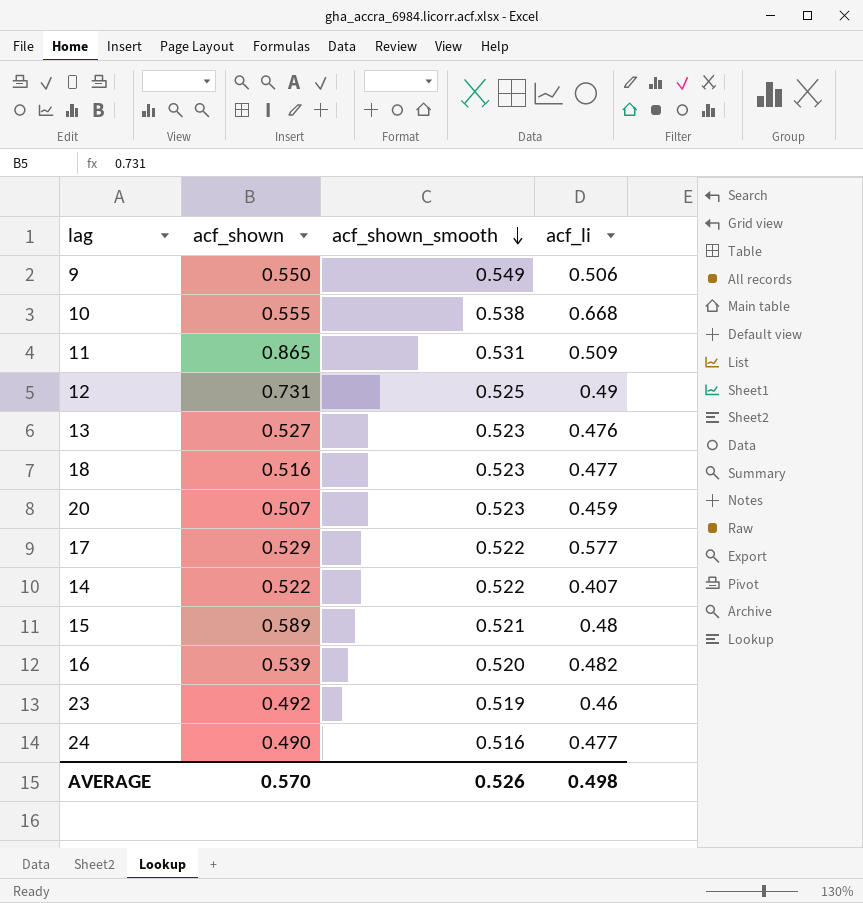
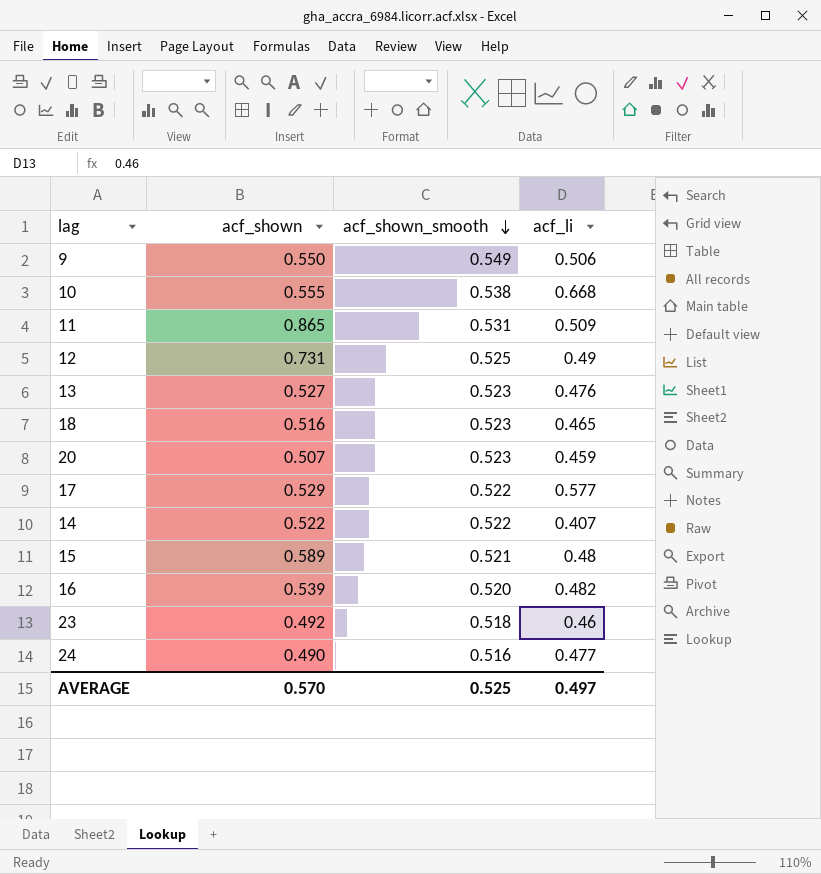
18 | acf_li: 0.477 -> 0.465
23 | acf_shown_smooth: 0.519 -> 0.518
AVERAGE | acf_shown_smooth: 0.526 -> 0.525
AVERAGE | acf_li: 0.498 -> 0.497

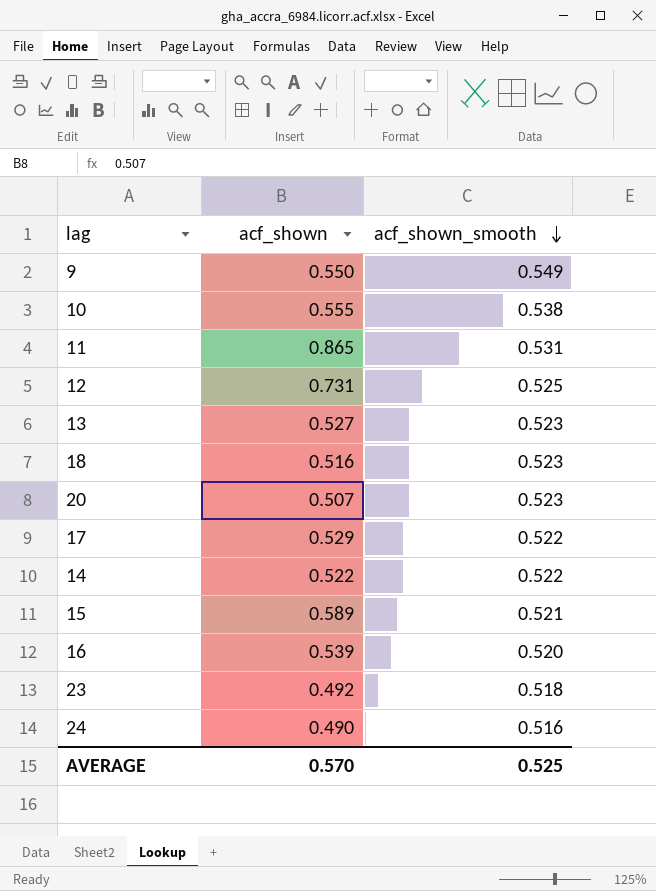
column acf_li | position: 4 -> none

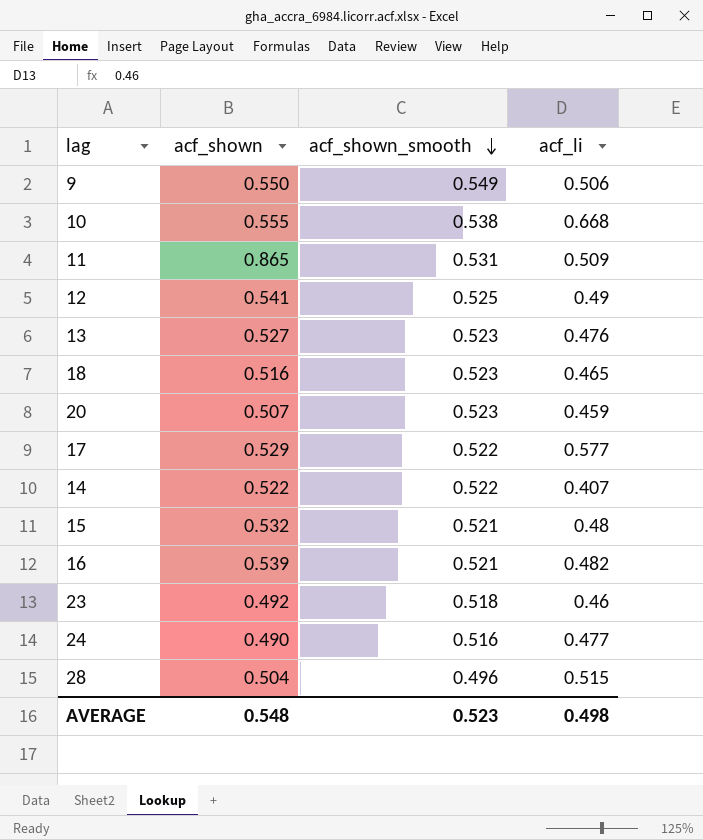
column acf_li | position: none -> 4
12 | acf_shown: 0.731 -> 0.541
15 | acf_shown: 0.589 -> 0.532
16 | acf_shown_smooth: 0.520 -> 0.521
row 28: none -> 0.504 | 0.496 | 0.515
AVERAGE | acf_shown: 0.570 -> 0.548
AVERAGE | acf_shown_smooth: 0.525 -> 0.523

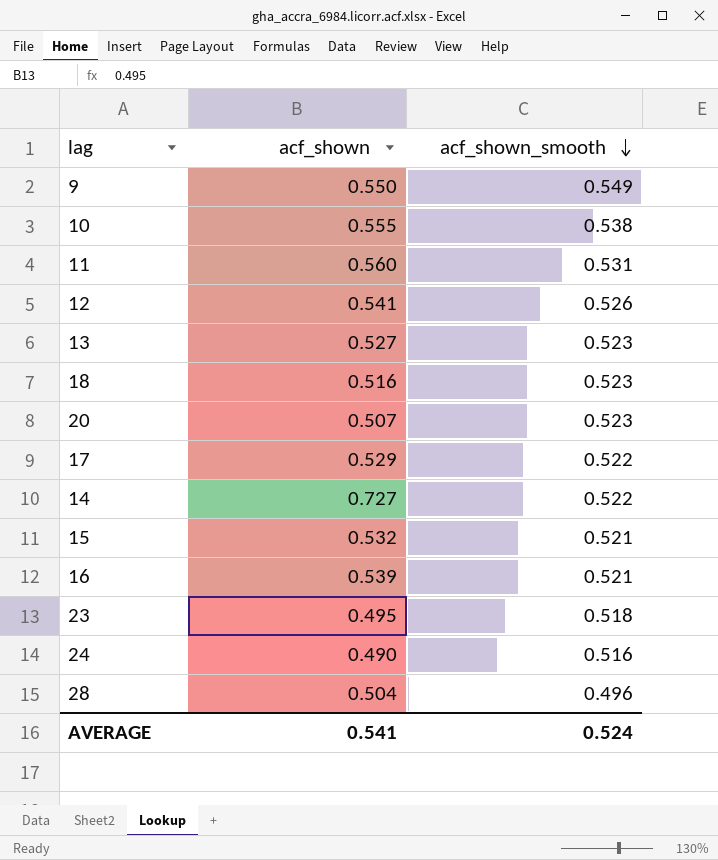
column acf_li | position: 4 -> none
11 | acf_shown: 0.865 -> 0.560
12 | acf_shown_smooth: 0.525 -> 0.526
14 | acf_shown: 0.522 -> 0.727
23 | acf_shown: 0.492 -> 0.495
AVERAGE | acf_shown: 0.548 -> 0.541
AVERAGE | acf_shown_smooth: 0.523 -> 0.524

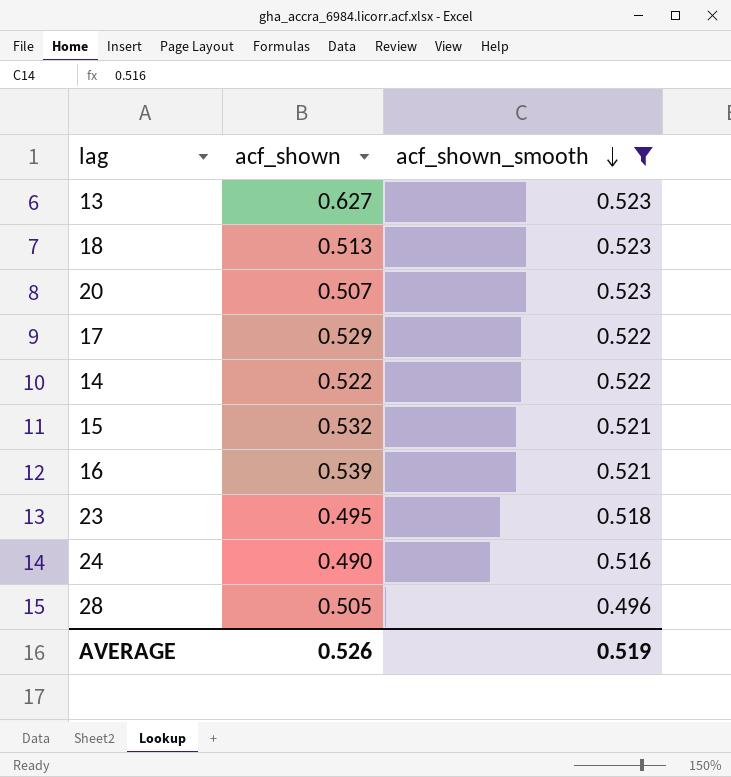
filter: none -> acf_shown_smooth <= 0.523
13 | acf_shown: 0.527 -> 0.627
18 | acf_shown: 0.516 -> 0.513
14 | acf_shown: 0.727 -> 0.522
28 | acf_shown: 0.504 -> 0.505
AVERAGE | acf_shown: 0.541 -> 0.526
AVERAGE | acf_shown_smooth: 0.524 -> 0.519

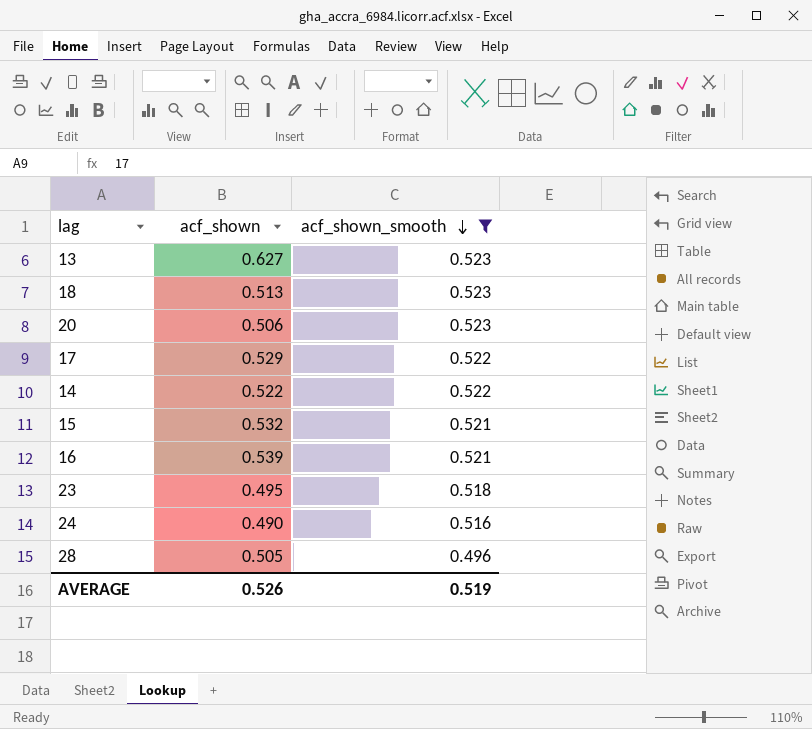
20 | acf_shown: 0.507 -> 0.506

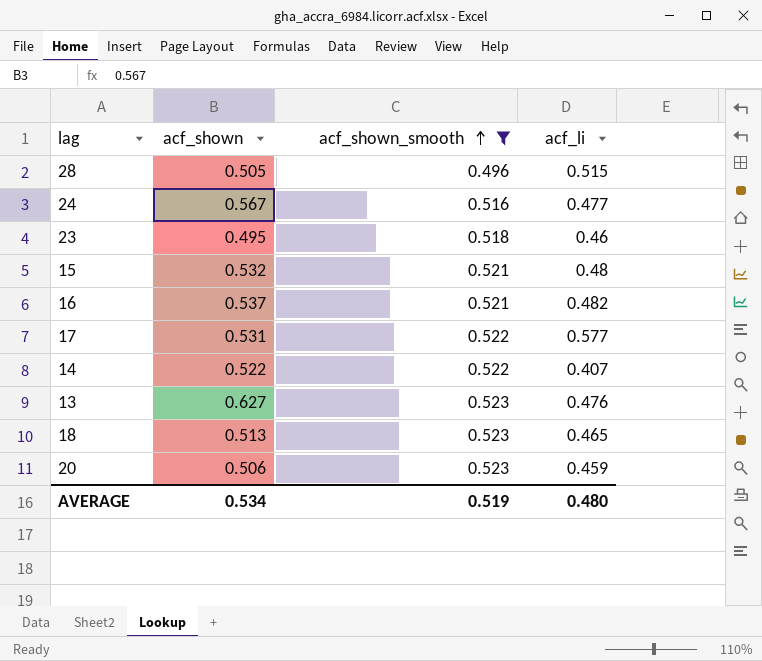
row order: acf_shown_smooth descending -> acf_shown_smooth ascending
column acf_li | position: none -> 4
24 | acf_shown: 0.490 -> 0.567
16 | acf_shown: 0.539 -> 0.537
17 | acf_shown: 0.529 -> 0.531
AVERAGE | acf_shown: 0.526 -> 0.534

